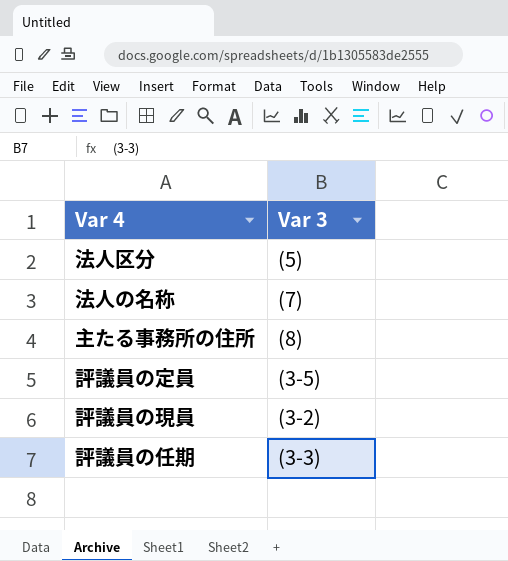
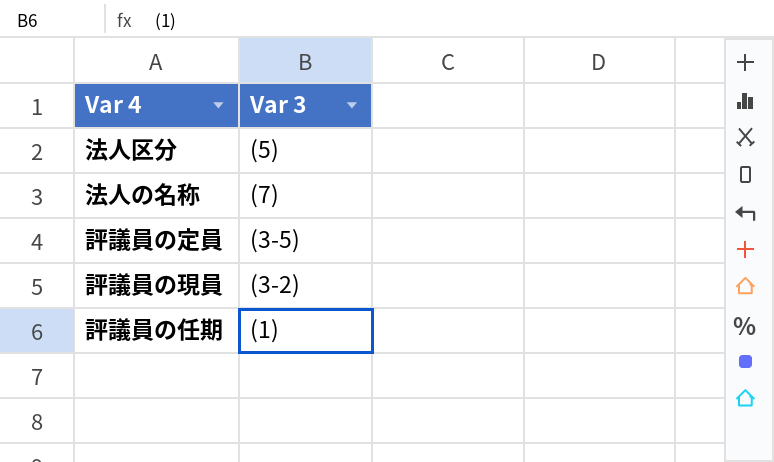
row 主たる事務所の住所: (8) -> none
評議員の任期 | Var 3: (3-3) -> (1)

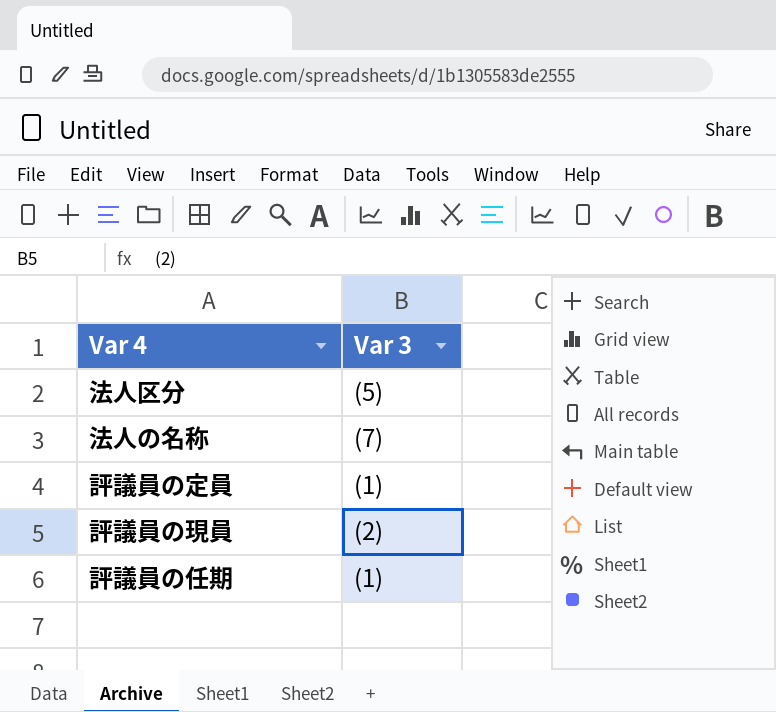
評議員の定員 | Var 3: (3-5) -> (1)
評議員の現員 | Var 3: (3-2) -> (2)

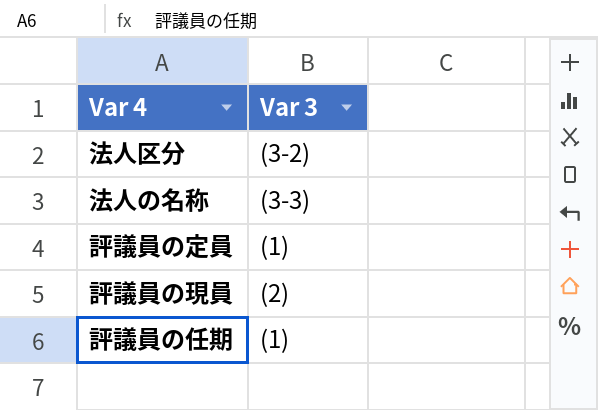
法人区分 | Var 3: (5) -> (3-2)
法人の名称 | Var 3: (7) -> (3-3)

